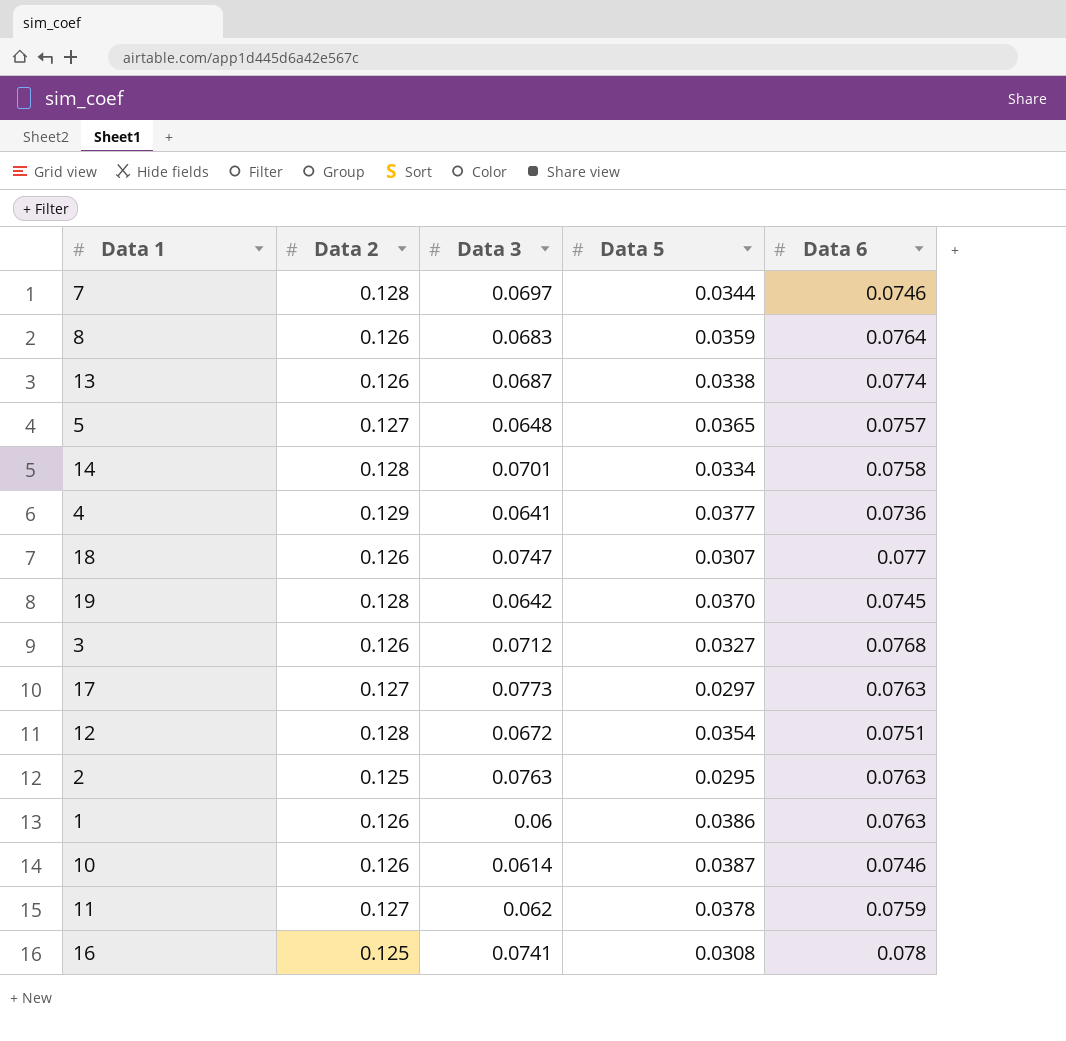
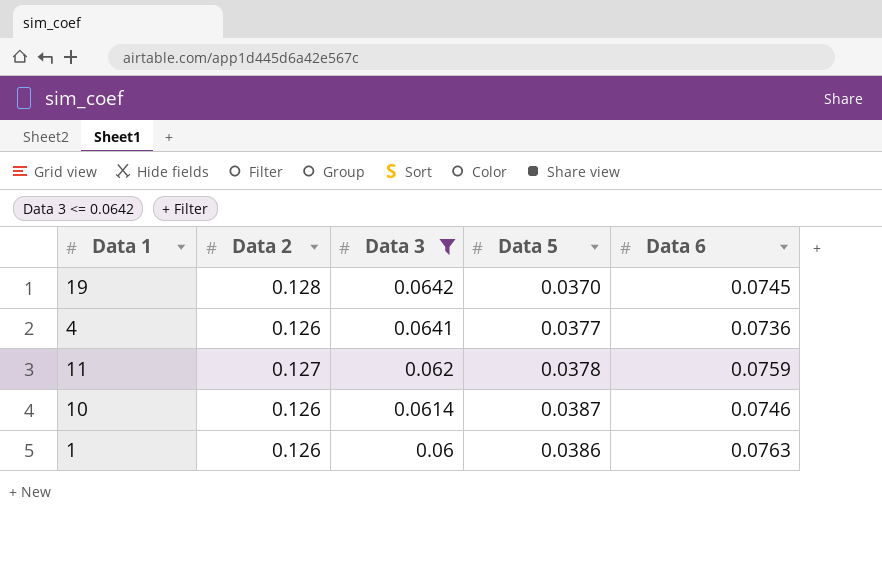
filter: none -> Data 3 <= 0.0642
row order: none -> Data 3 descending
4 | Data 2: 0.129 -> 0.126

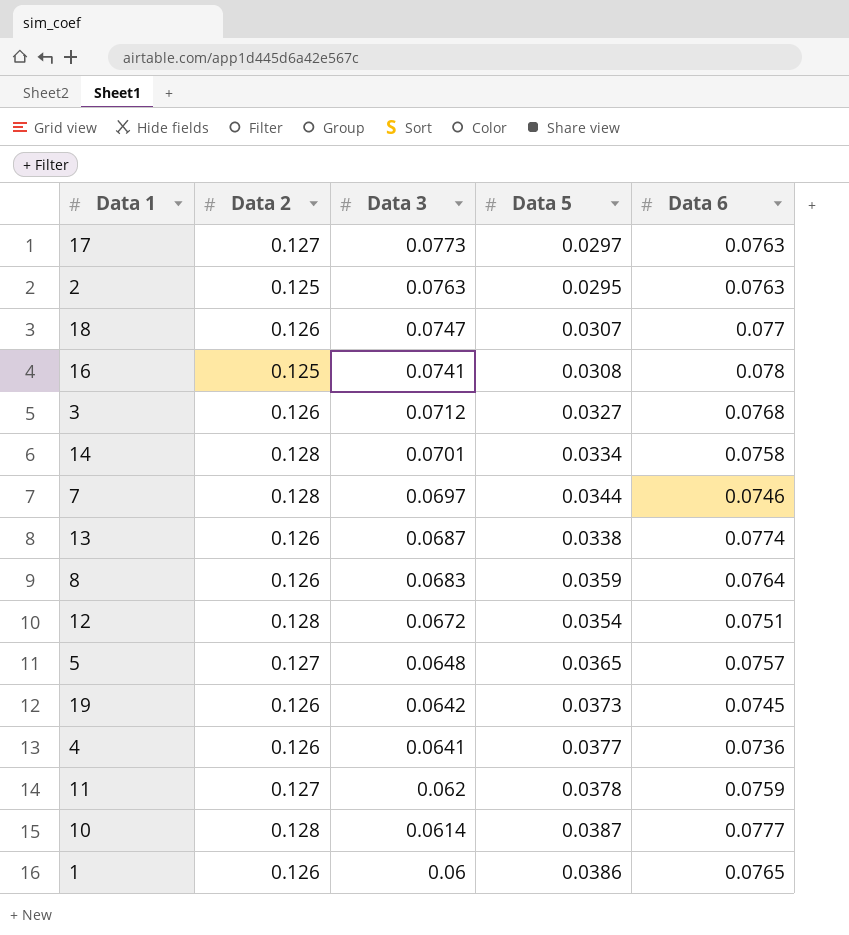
filter: Data 3 <= 0.0642 -> none
19 | Data 2: 0.128 -> 0.126
19 | Data 5: 0.0370 -> 0.0373
10 | Data 2: 0.126 -> 0.128
10 | Data 6: 0.0746 -> 0.0777
1 | Data 6: 0.0763 -> 0.0765

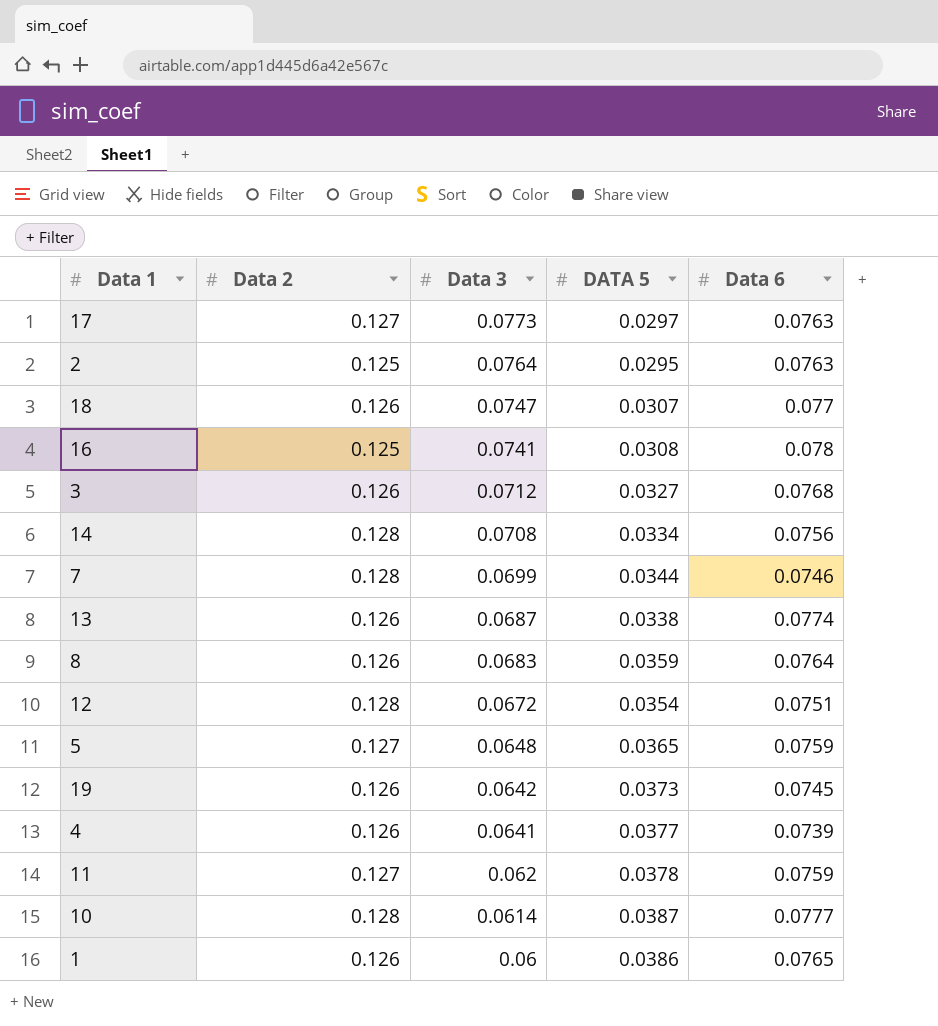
column name: Data 5 -> DATA 5
2 | Data 3: 0.0763 -> 0.0764
14 | Data 3: 0.0701 -> 0.0708
14 | Data 6: 0.0758 -> 0.0756
7 | Data 3: 0.0697 -> 0.0699
5 | Data 6: 0.0757 -> 0.0759
4 | Data 6: 0.0736 -> 0.0739

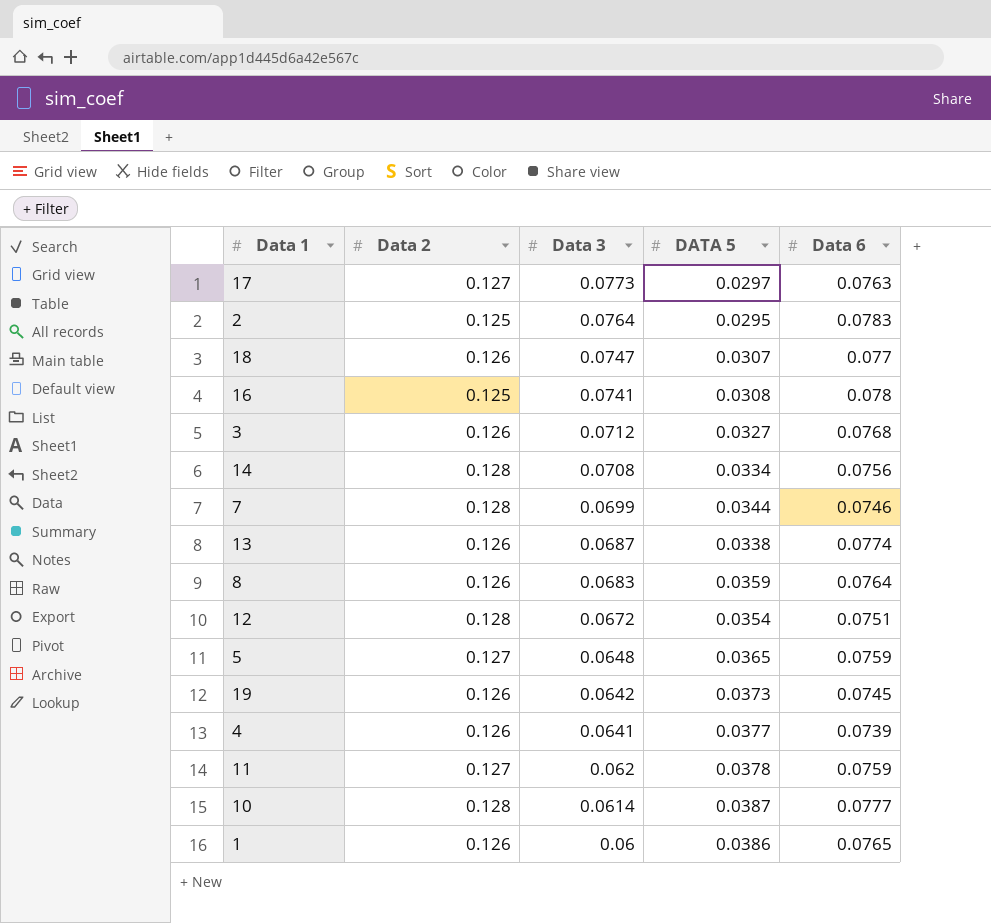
2 | Data 6: 0.0763 -> 0.0783

